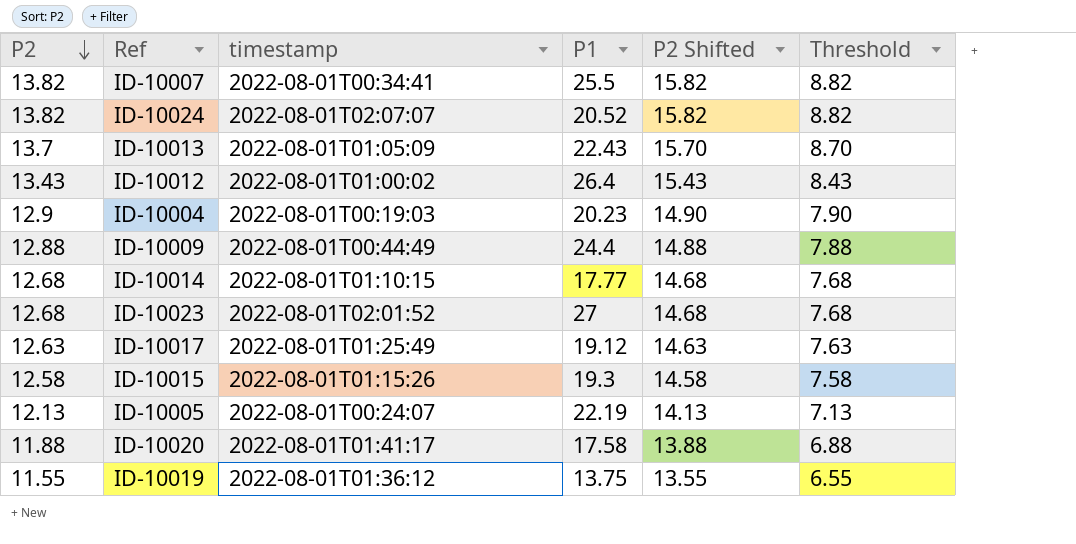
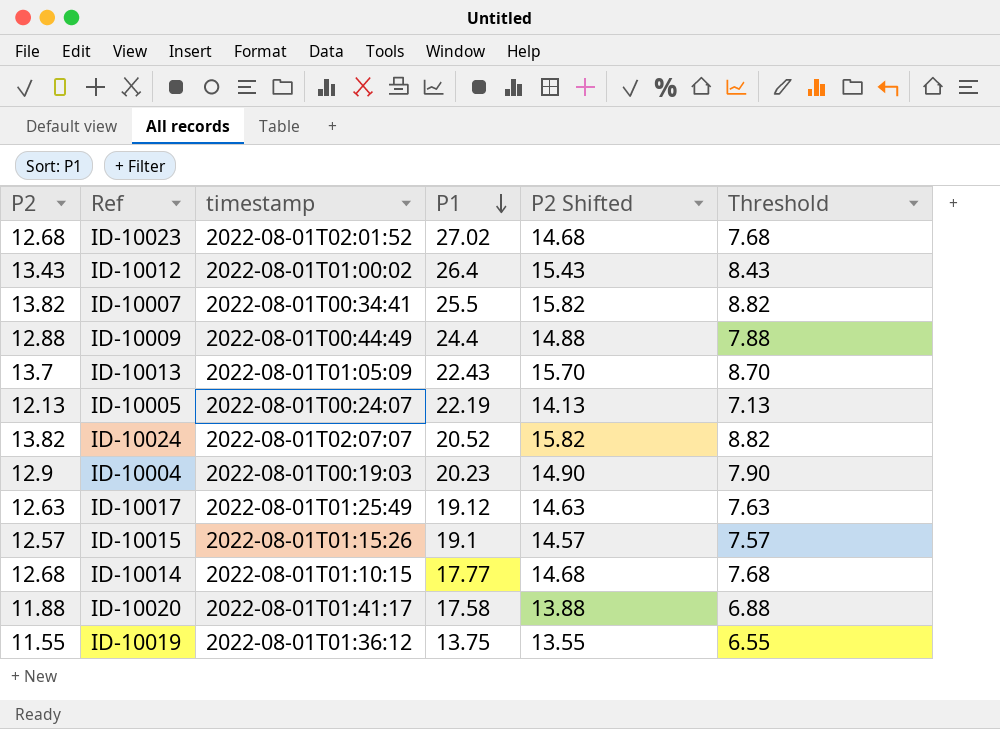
row order: P2 descending -> P1 descending
ID-10023 | P1: 27 -> 27.02
ID-10015 | P2: 12.58 -> 12.57
ID-10015 | P1: 19.3 -> 19.1
ID-10015 | P2 Shifted: 14.58 -> 14.57
ID-10015 | Threshold: 7.58 -> 7.57

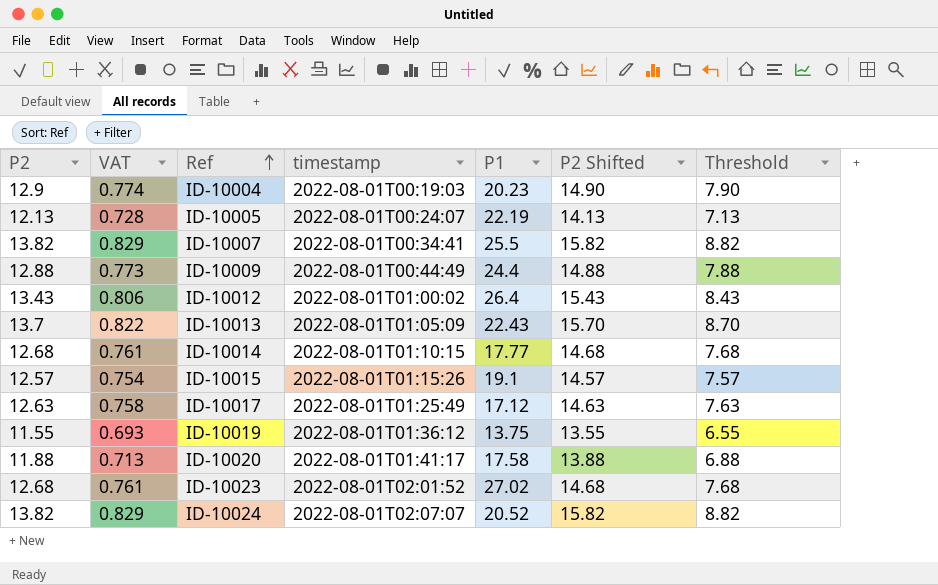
row order: P1 descending -> Ref ascending
column VAT | formula: none -> [P2] * 0.06
ID-10017 | P1: 19.12 -> 17.12

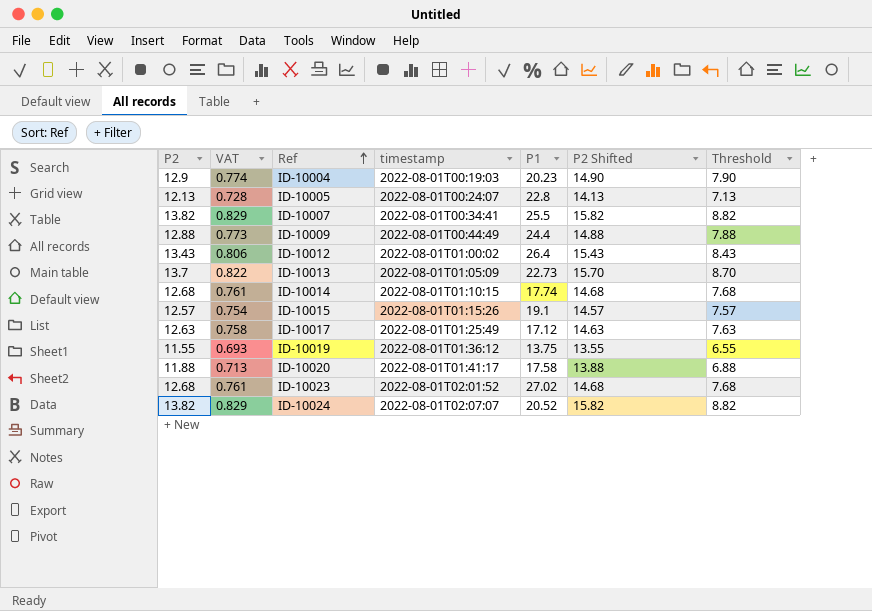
ID-10005 | P1: 22.19 -> 22.8
ID-10013 | P1: 22.43 -> 22.73
ID-10014 | P1: 17.77 -> 17.74

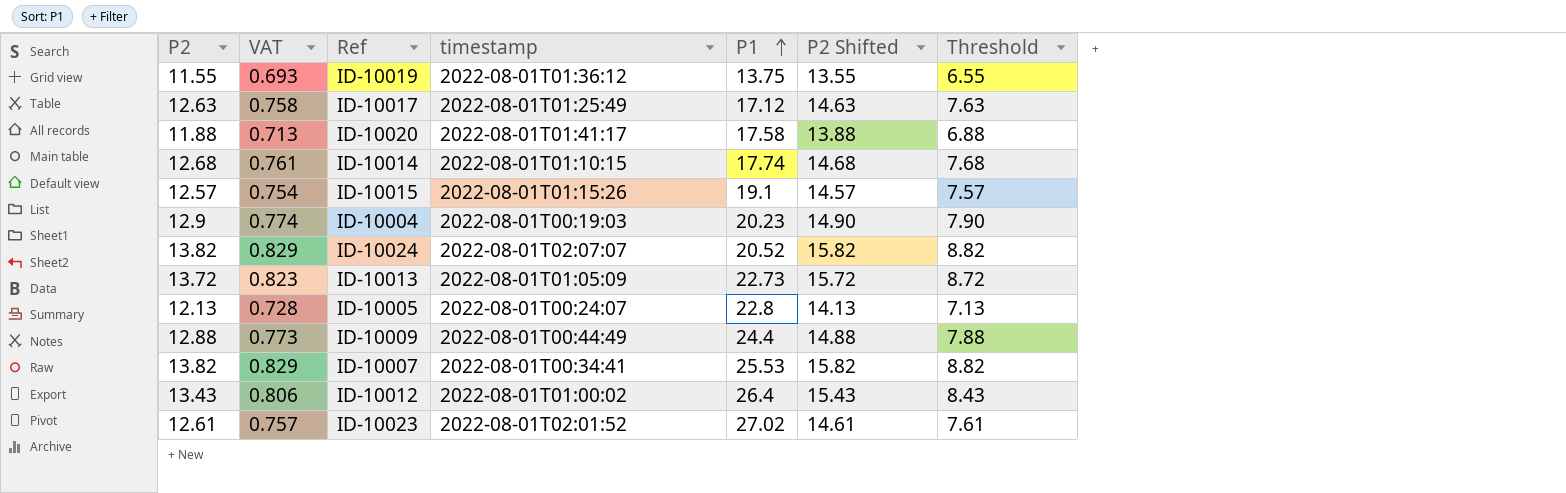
row order: Ref ascending -> P1 ascending
ID-10013 | P2: 13.7 -> 13.72
ID-10013 | VAT: 0.822 -> 0.823
ID-10013 | P2 Shifted: 15.70 -> 15.72
ID-10013 | Threshold: 8.70 -> 8.72
ID-10007 | P1: 25.5 -> 25.53
ID-10023 | P2: 12.68 -> 12.61
ID-10023 | VAT: 0.761 -> 0.757
ID-10023 | P2 Shifted: 14.68 -> 14.61
ID-10023 | Threshold: 7.68 -> 7.61

